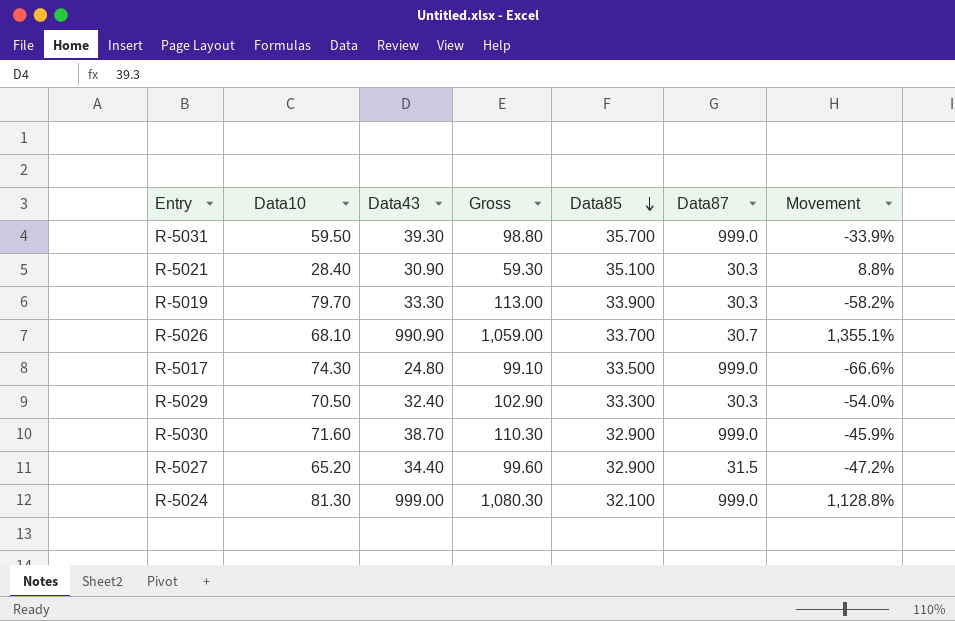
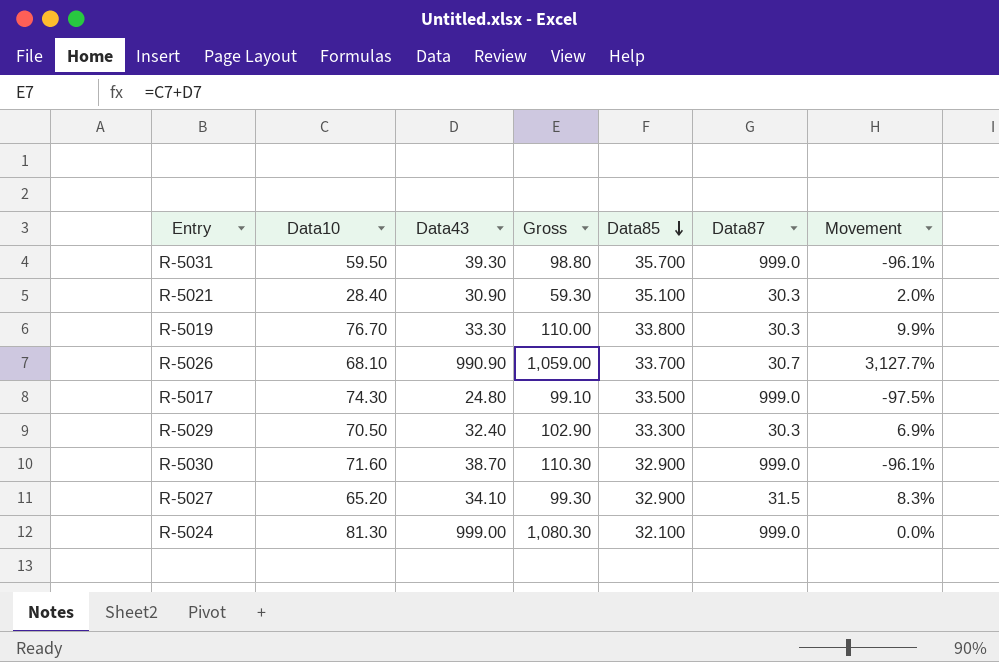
column Movement | formula: ([Data43] - [Data10]) / [Data10] -> ([Data43] - [Data87]) / [Data87]
R-5019 | Data10: 79.70 -> 76.70
R-5019 | Gross: 113.00 -> 110.00
R-5019 | Data85: 33.900 -> 33.800
R-5027 | Data43: 34.40 -> 34.10
R-5027 | Gross: 99.60 -> 99.30

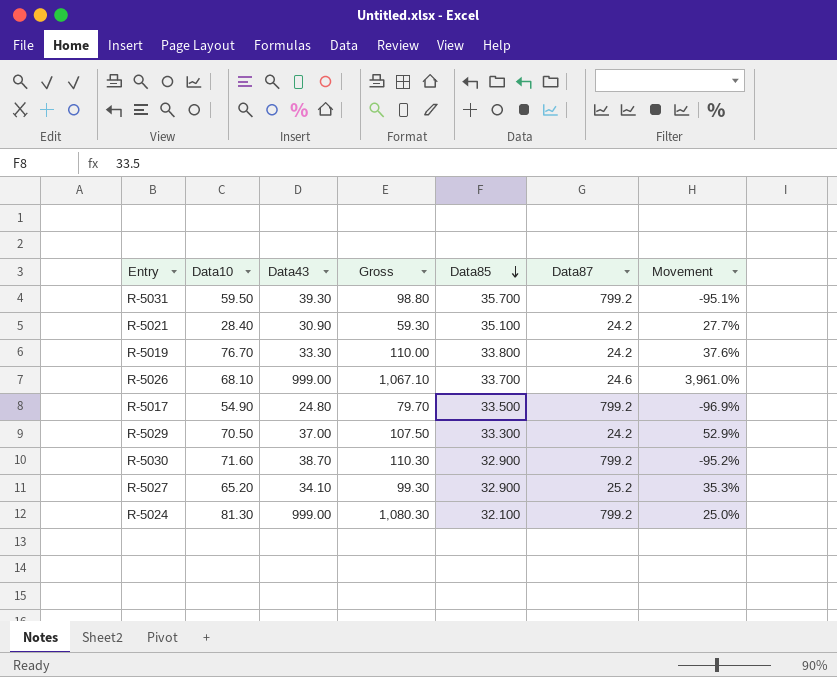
R-5031 | Data87: 999.0 -> 799.2
R-5031 | Movement: -96.1% -> -95.1%
R-5021 | Data87: 30.3 -> 24.2
R-5021 | Movement: 2.0% -> 27.7%
R-5019 | Data87: 30.3 -> 24.2
R-5019 | Movement: 9.9% -> 37.6%
R-5026 | Data43: 990.90 -> 999.00
R-5026 | Gross: 1,059.00 -> 1,067.10
R-5026 | Data87: 30.7 -> 24.6
R-5026 | Movement: 3,127.7% -> 3,961.0%
R-5017 | Data10: 74.30 -> 54.90
R-5017 | Gross: 99.10 -> 79.70
R-5017 | Data87: 999.0 -> 799.2
R-5017 | Movement: -97.5% -> -96.9%
R-5029 | Data43: 32.40 -> 37.00
R-5029 | Gross: 102.90 -> 107.50
R-5029 | Data87: 30.3 -> 24.2
R-5029 | Movement: 6.9% -> 52.9%
R-5030 | Data87: 999.0 -> 799.2
R-5030 | Movement: -96.1% -> -95.2%
R-5027 | Data87: 31.5 -> 25.2
R-5027 | Movement: 8.3% -> 35.3%
R-5024 | Data87: 999.0 -> 799.2
R-5024 | Movement: 0.0% -> 25.0%

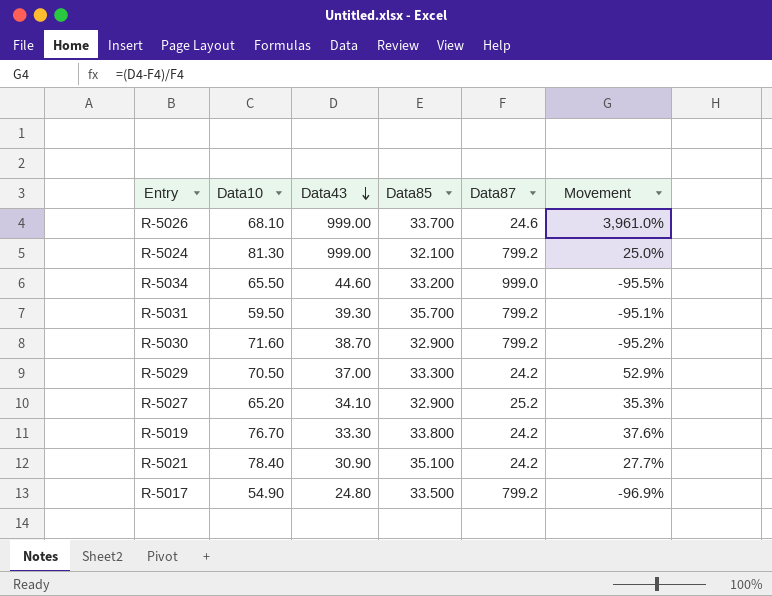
row order: Data85 descending -> Data43 descending
column Gross | formula: [Data10] + [Data43] -> none
row R-5034: none -> 65.50 | 44.60 | 33.200 | 999.0 | -95.5%
R-5021 | Data10: 28.40 -> 78.40

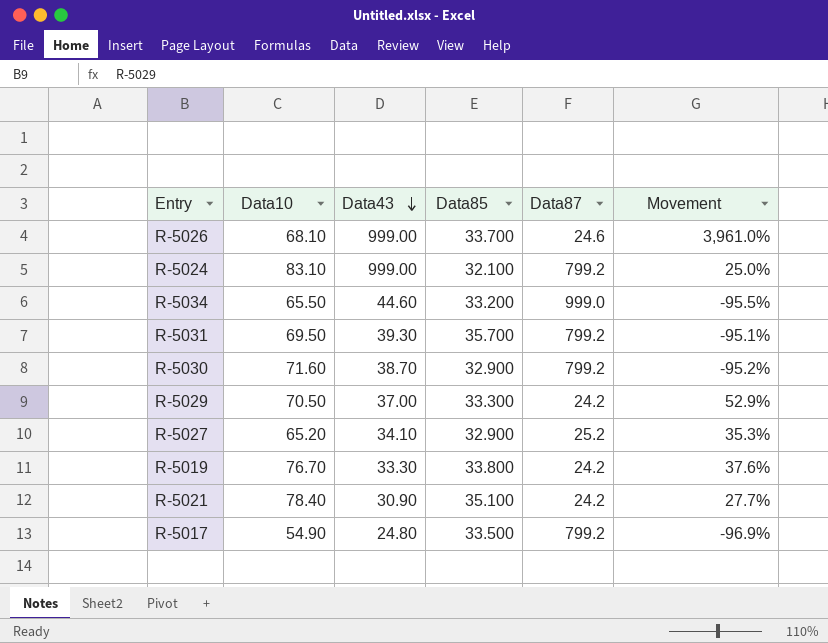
R-5024 | Data10: 81.30 -> 83.10
R-5031 | Data10: 59.50 -> 69.50

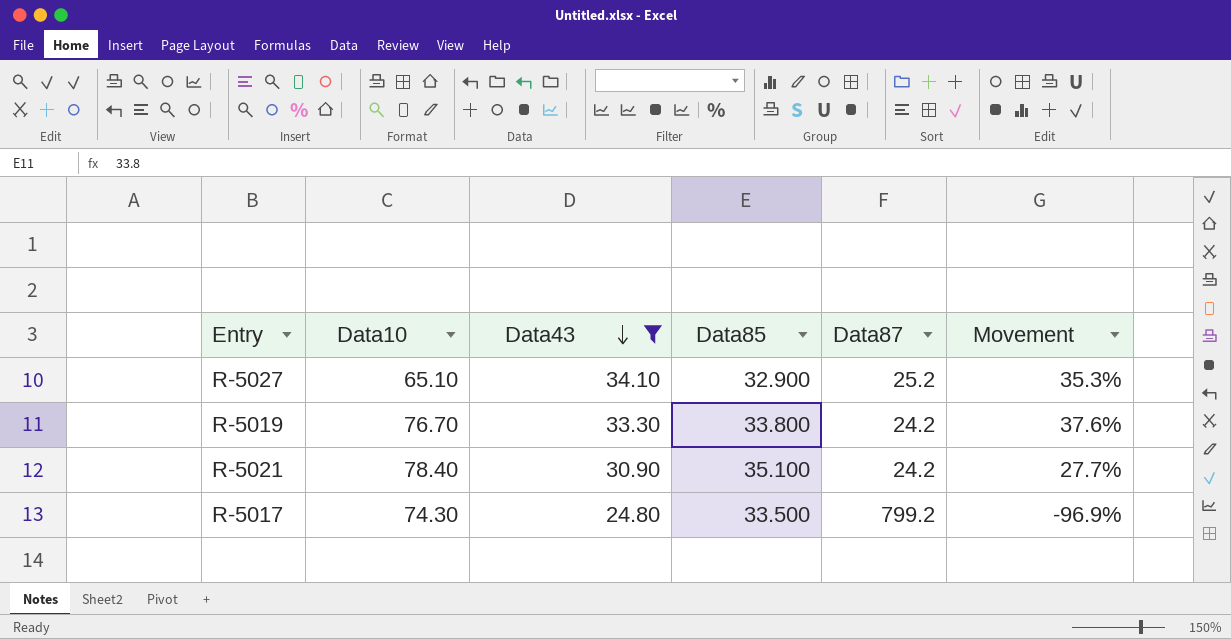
filter: none -> Data43 <= 34.10
R-5027 | Data10: 65.20 -> 65.10
R-5017 | Data10: 54.90 -> 74.30

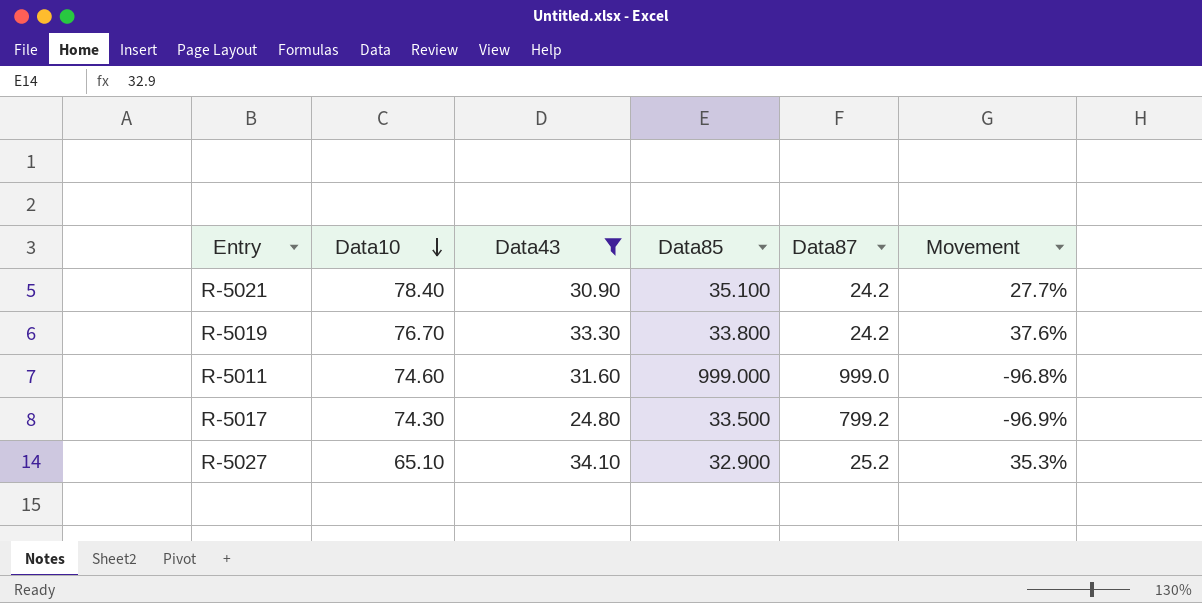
row order: Data43 descending -> Data10 descending
row R-5011: none -> 74.60 | 31.60 | 999.000 | 999.0 | -96.8%

